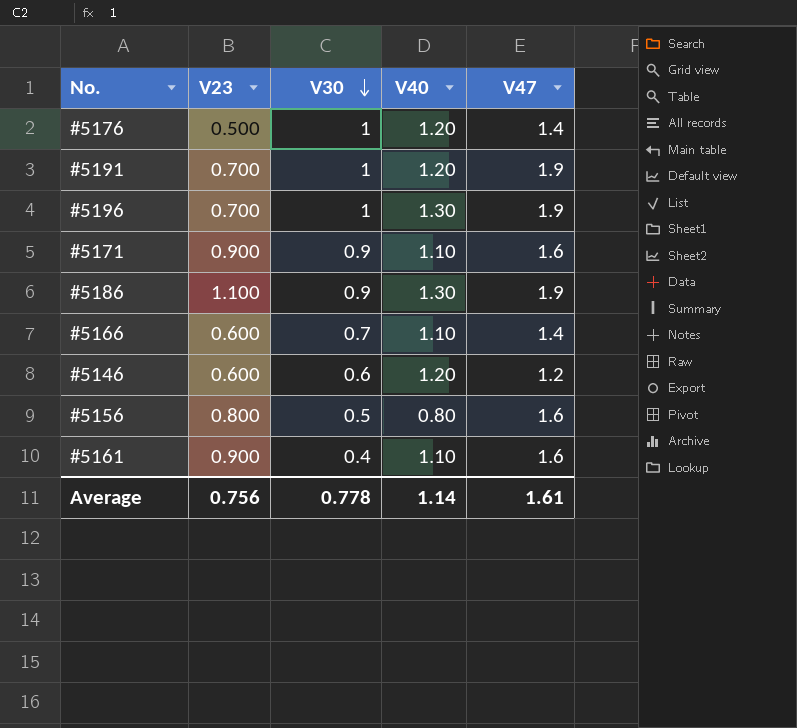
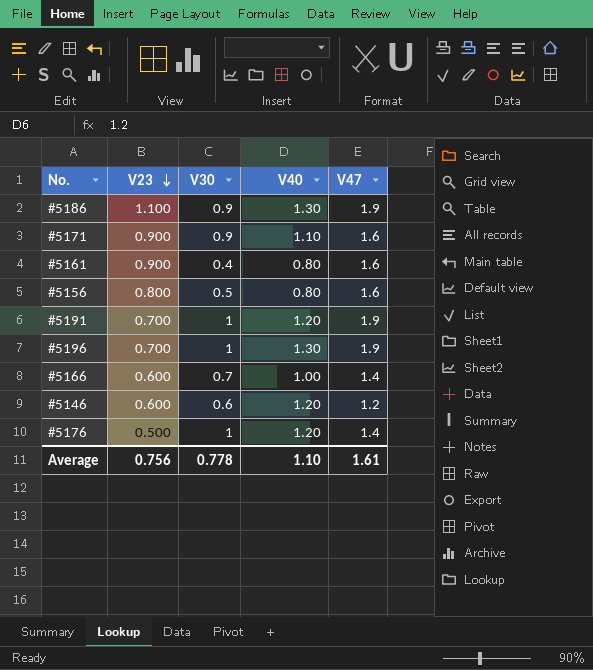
row order: V30 descending -> V23 descending
#5161 | V40: 1.10 -> 0.80
#5166 | V40: 1.10 -> 1.00
Average | V40: 1.14 -> 1.10

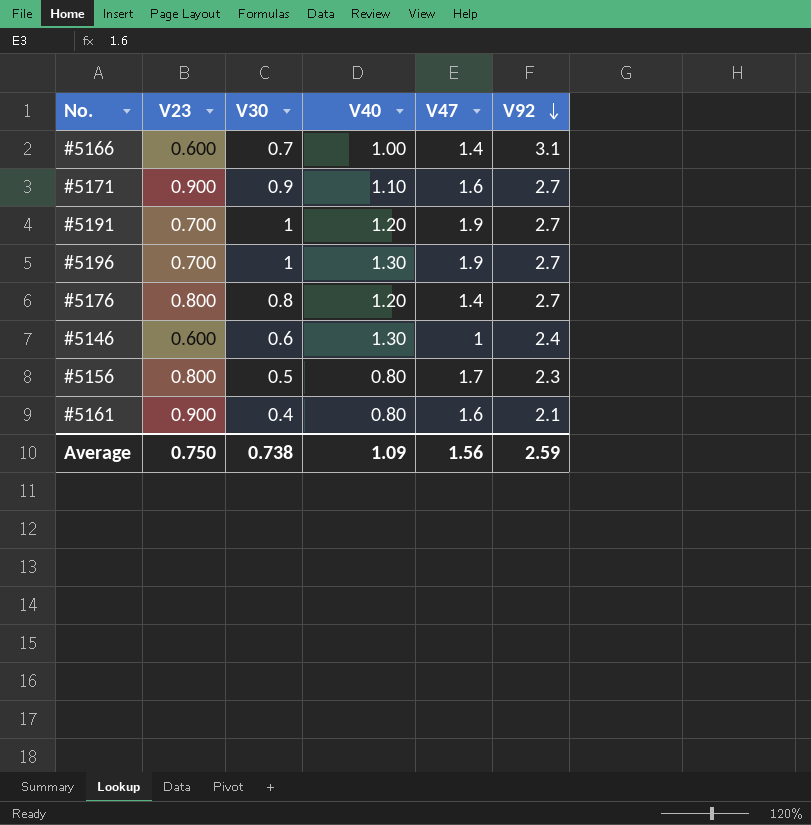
row order: V23 descending -> V92 descending
column V92 | position: none -> 6
row #5186: 1.100 | 0.9 | 1.30 | 1.9 -> none
#5176 | V23: 0.500 -> 0.800
#5176 | V30: 1 -> 0.8
#5146 | V40: 1.20 -> 1.30
#5146 | V47: 1.2 -> 1
#5156 | V47: 1.6 -> 1.7
Average | V23: 0.756 -> 0.750
Average | V30: 0.778 -> 0.738
Average | V40: 1.10 -> 1.09
Average | V47: 1.61 -> 1.56

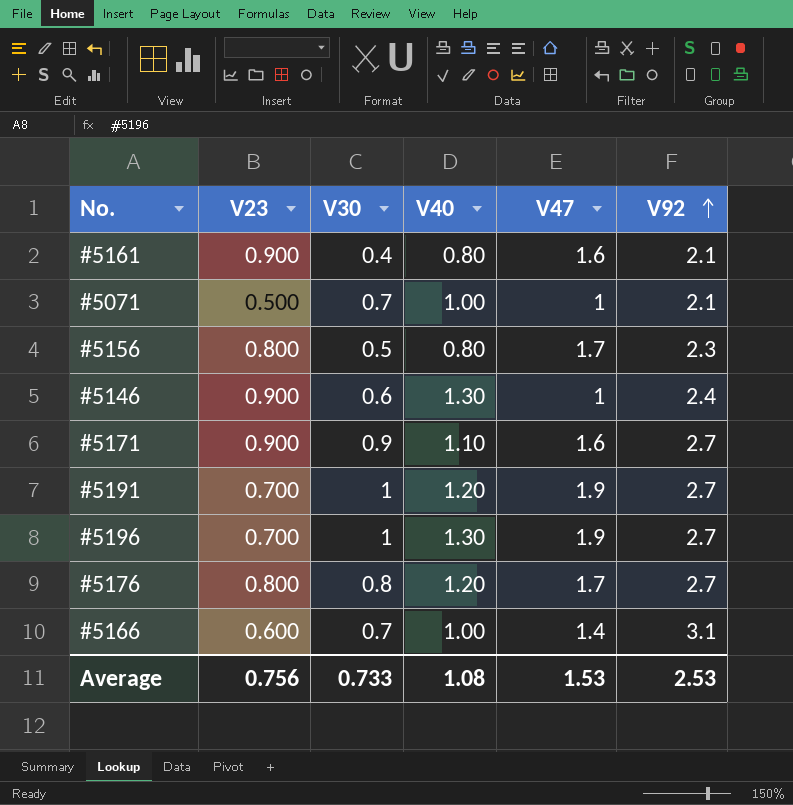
row order: V92 descending -> V92 ascending
row #5071: none -> 0.500 | 0.7 | 1.00 | 1 | 2.1
#5146 | V23: 0.600 -> 0.900
#5176 | V47: 1.4 -> 1.7
Average | V23: 0.750 -> 0.756
Average | V30: 0.738 -> 0.733
Average | V40: 1.09 -> 1.08
Average | V47: 1.56 -> 1.53
Average | V92: 2.59 -> 2.53

